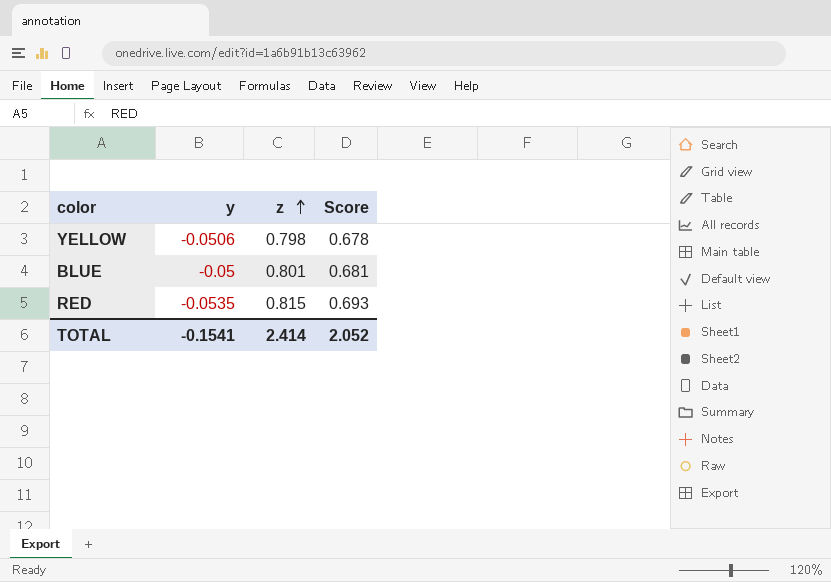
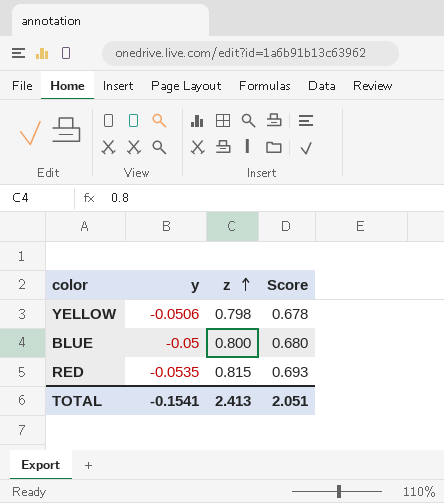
BLUE | z: 0.801 -> 0.800
BLUE | Score: 0.681 -> 0.680
TOTAL | z: 2.414 -> 2.413
TOTAL | Score: 2.052 -> 2.051

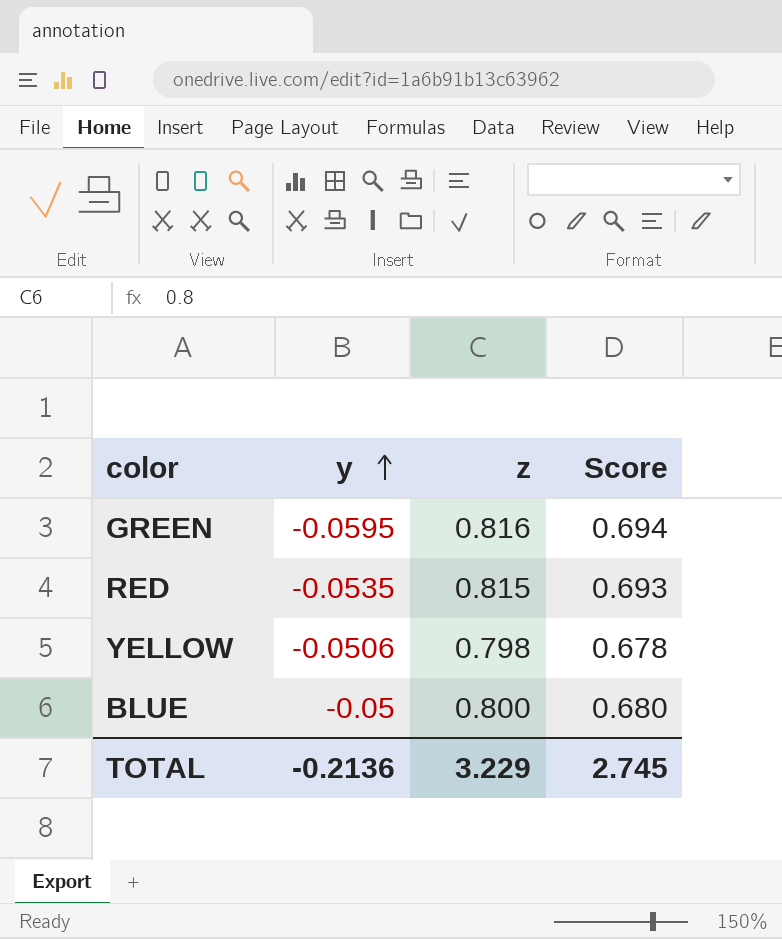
row order: z ascending -> y ascending
row GREEN: none -> -0.0595 | 0.816 | 0.694
TOTAL | y: -0.1541 -> -0.2136
TOTAL | z: 2.413 -> 3.229
TOTAL | Score: 2.051 -> 2.745

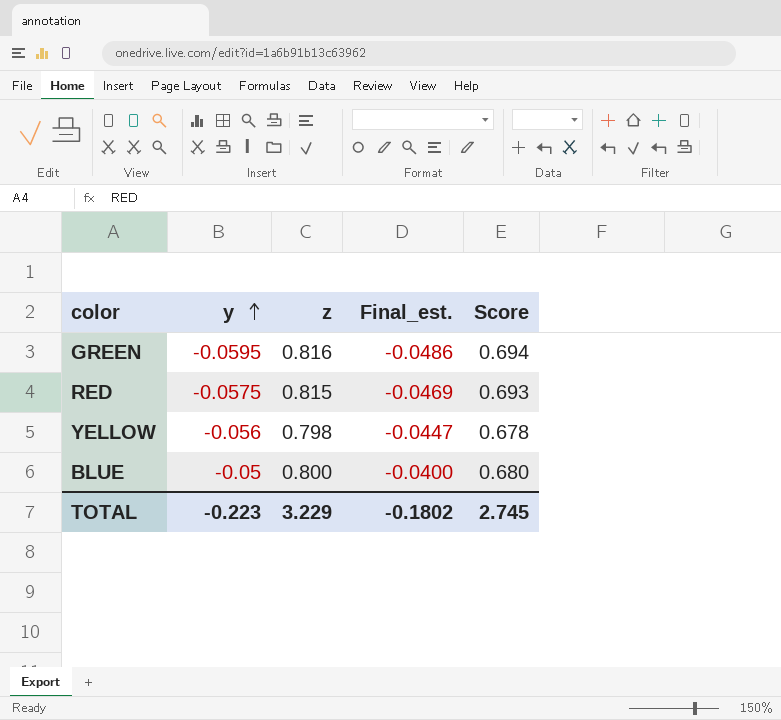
column Final_est. | formula: none -> [y] * [z]
RED | y: -0.0535 -> -0.0575
YELLOW | y: -0.0506 -> -0.056
TOTAL | y: -0.2136 -> -0.223

